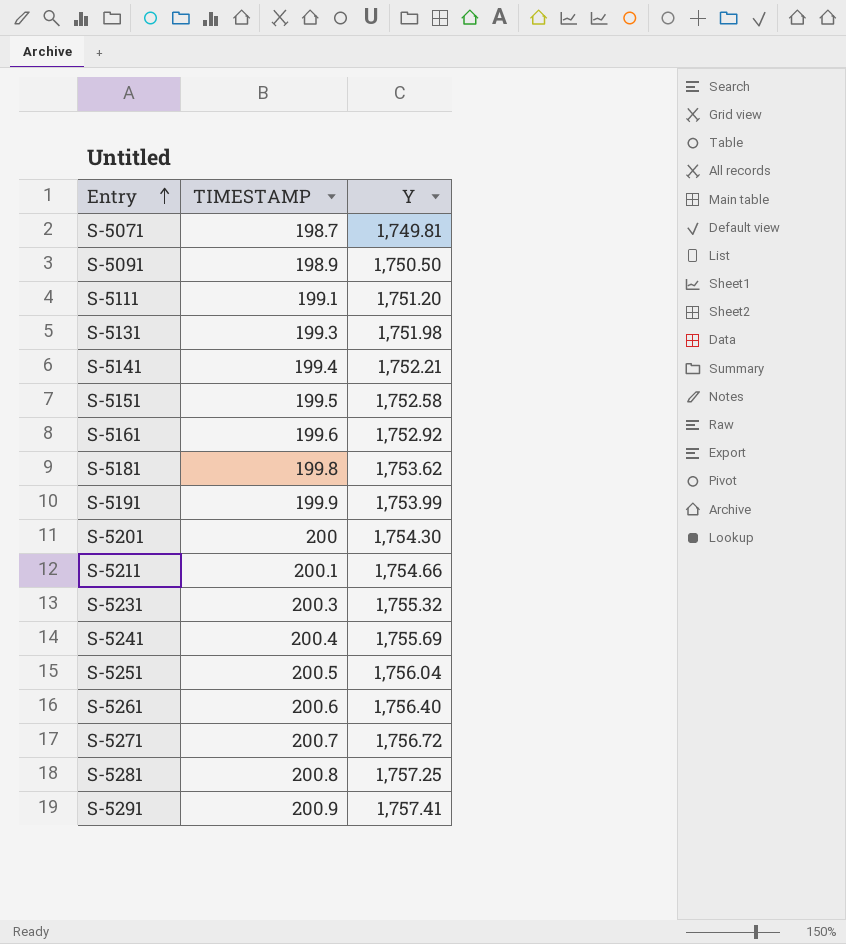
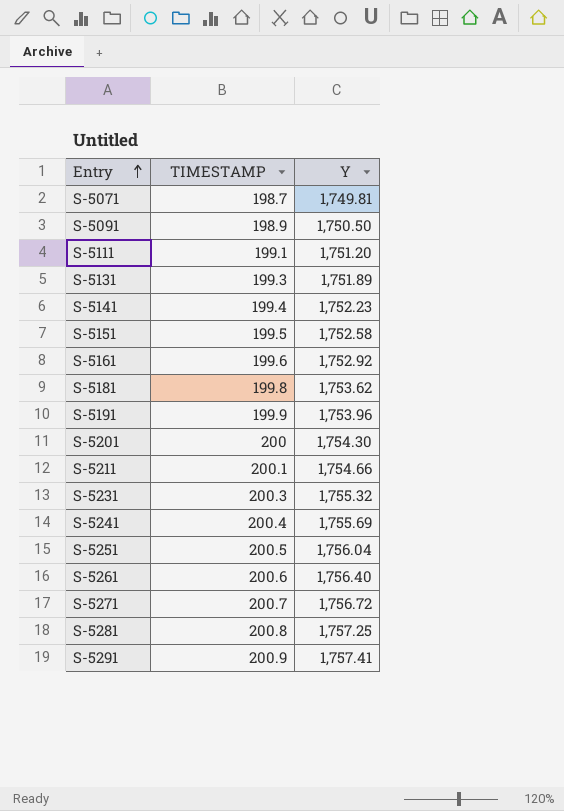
S-5131 | Y: 1,751.98 -> 1,751.89
S-5141 | Y: 1,752.21 -> 1,752.23
S-5191 | Y: 1,753.99 -> 1,753.96

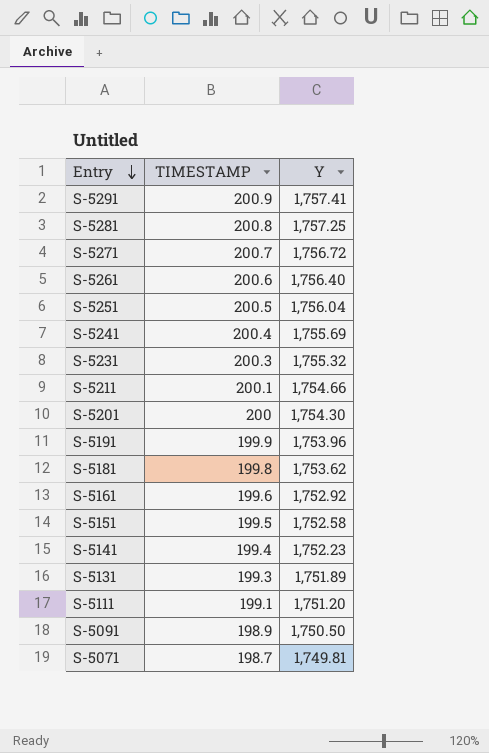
row order: Entry ascending -> Entry descending

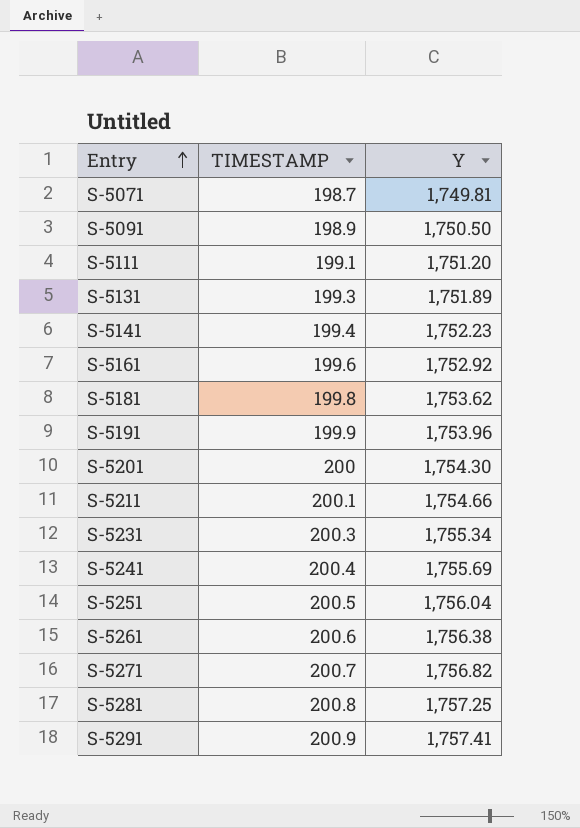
row order: Entry descending -> Entry ascending
row S-5151: 199.5 | 1,752.58 -> none
S-5231 | Y: 1,755.32 -> 1,755.34
S-5261 | Y: 1,756.40 -> 1,756.38
S-5271 | Y: 1,756.72 -> 1,756.82

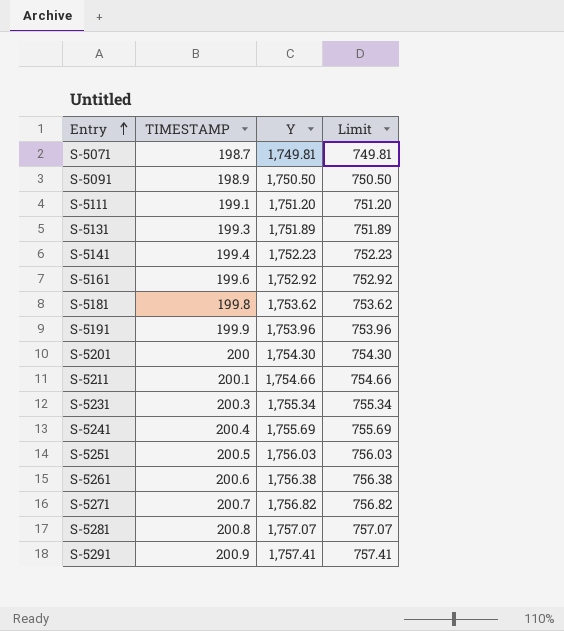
column Limit | formula: none -> [Y] - 1000
S-5251 | Y: 1,756.04 -> 1,756.03
S-5281 | Y: 1,757.25 -> 1,757.07

